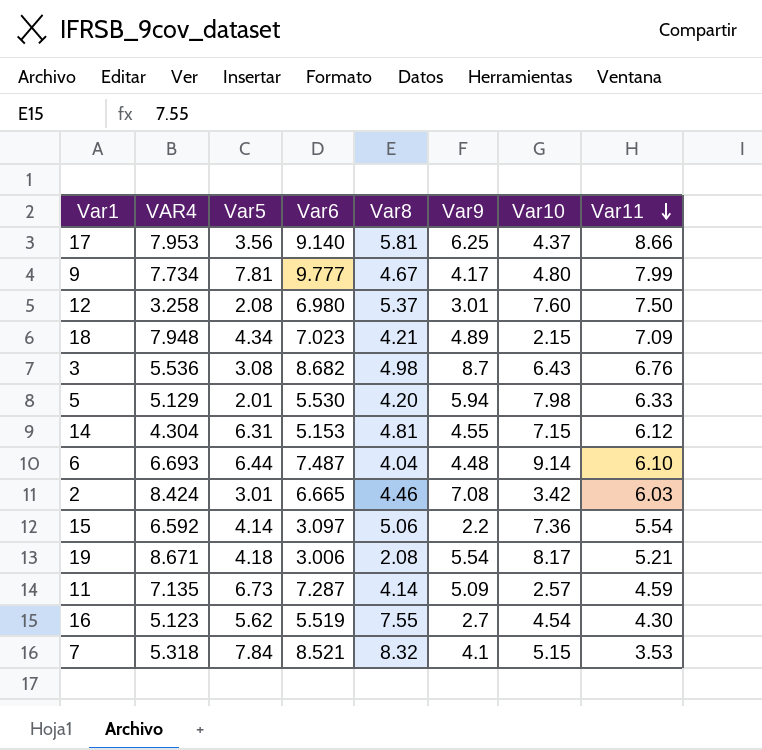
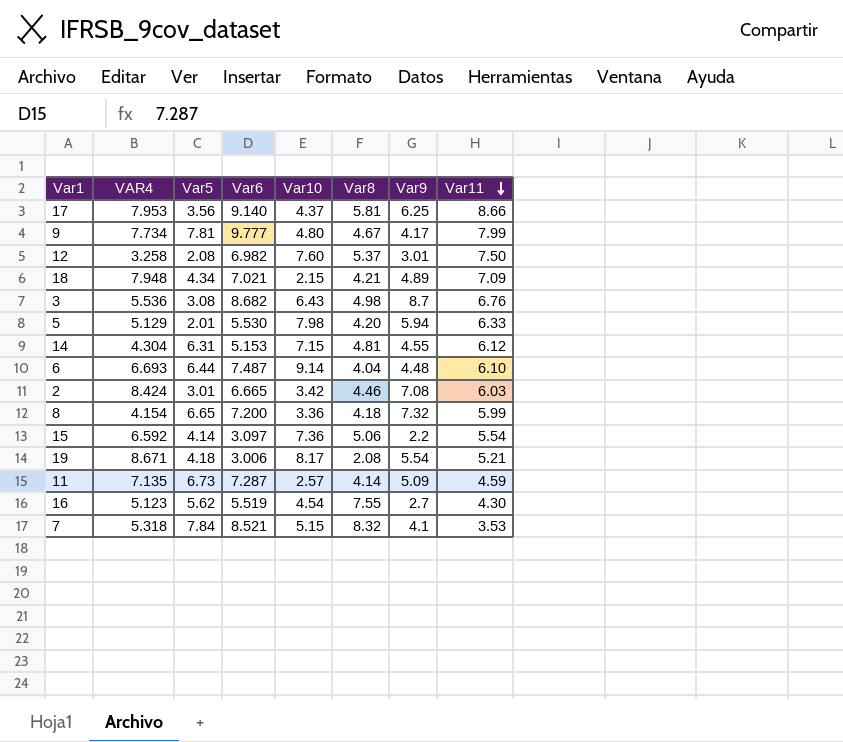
column Var10 | position: 7 -> 5
12 | Var6: 6.980 -> 6.982
18 | Var6: 7.023 -> 7.021
row 8: none -> 4.154 | 6.65 | 7.200 | 3.36 | 4.18 | 7.32 | 5.99

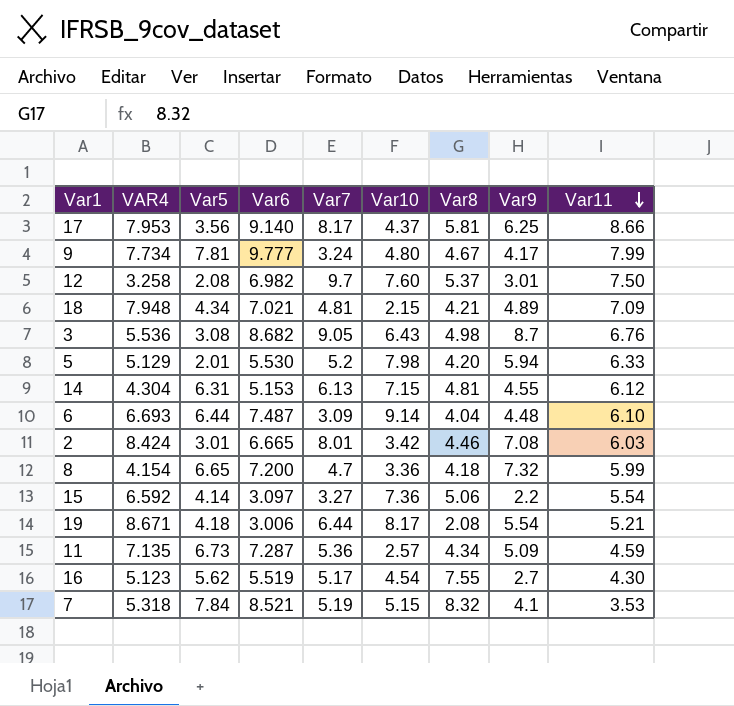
column Var7 | position: none -> 5
11 | Var8: 4.14 -> 4.34

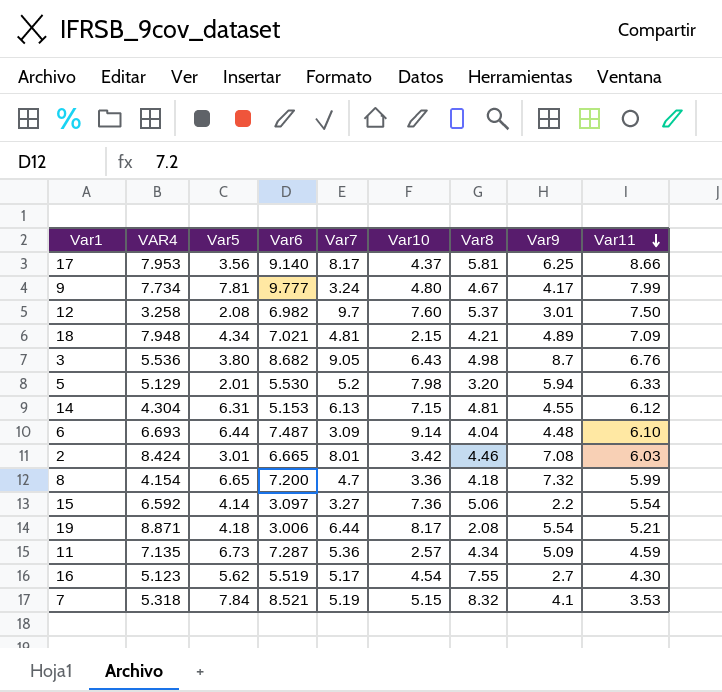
3 | Var5: 3.08 -> 3.80
5 | Var8: 4.20 -> 3.20
19 | VAR4: 8.671 -> 8.871

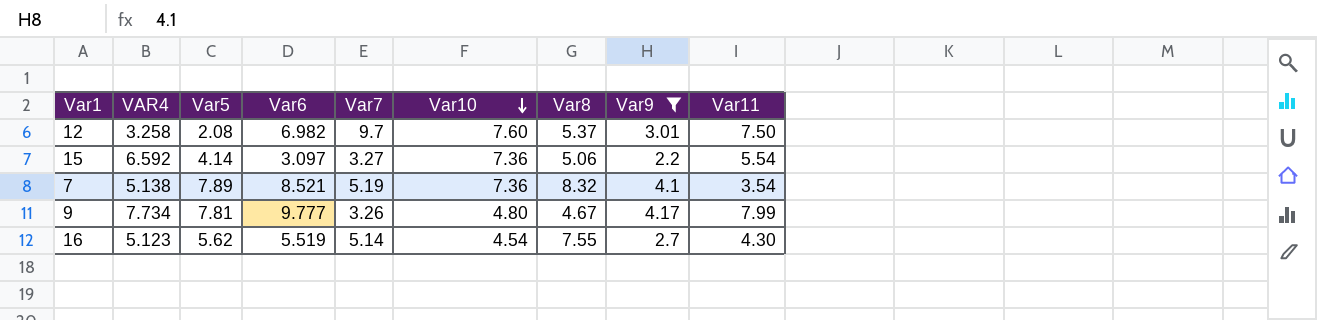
filter: none -> Var9 <= 4.17
row order: Var11 descending -> Var10 descending
7 | VAR4: 5.318 -> 5.138
7 | Var5: 7.84 -> 7.89
7 | Var10: 5.15 -> 7.36
7 | Var11: 3.53 -> 3.54
9 | Var7: 3.24 -> 3.26
16 | Var7: 5.17 -> 5.14

